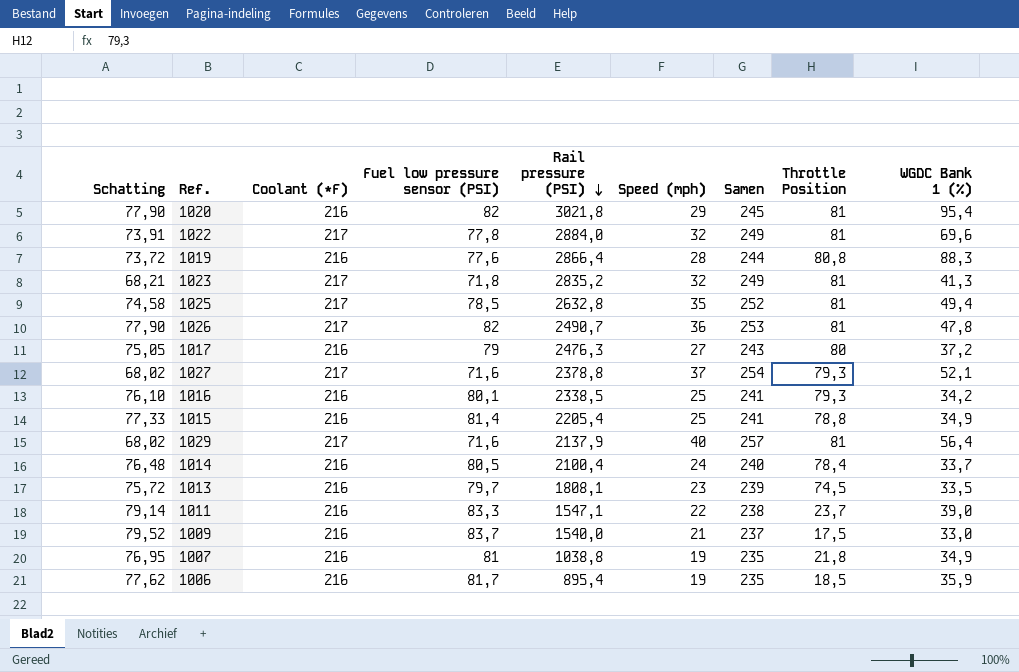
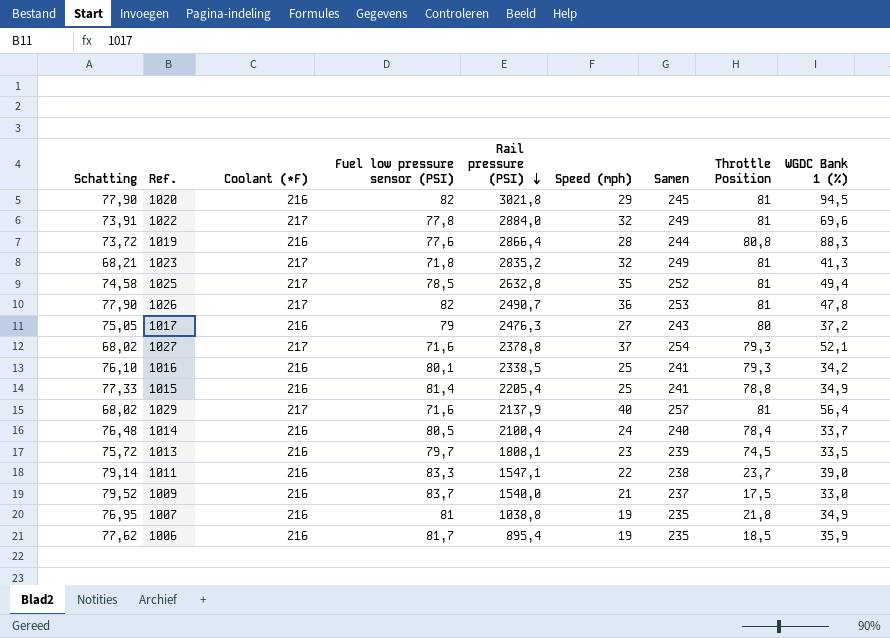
1020 | WGDC Bank 1 (%): 95,4 -> 94,5

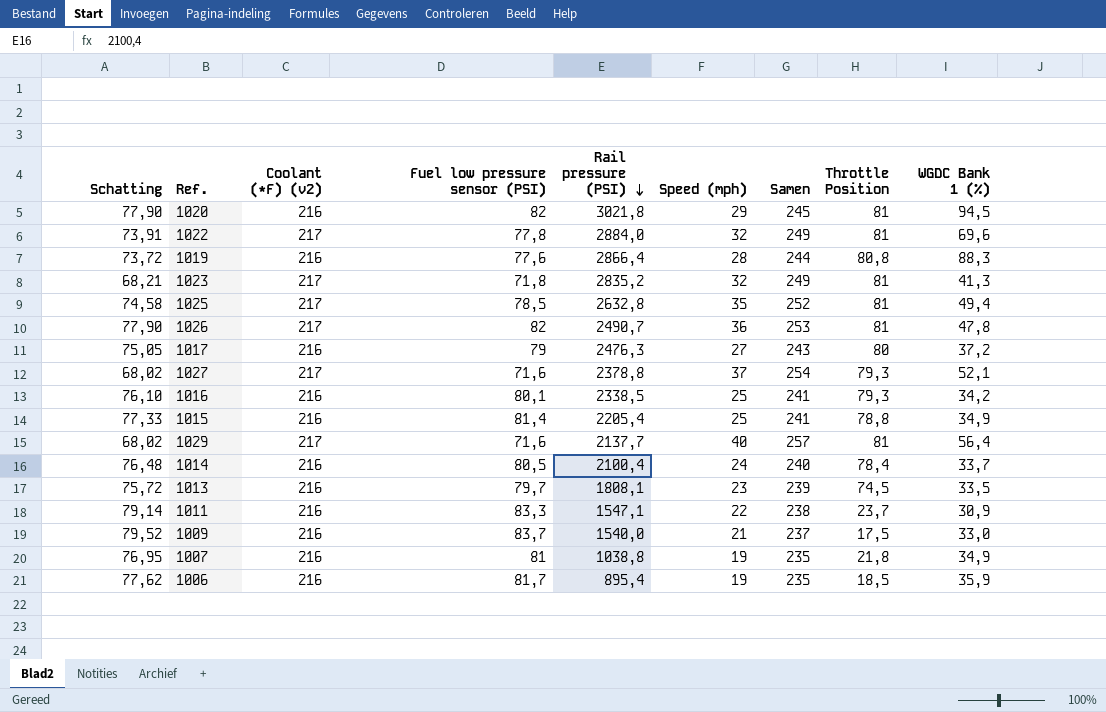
column name: Coolant (*F) -> Coolant (*F) (v2)
1029 | Rail pressure (PSI): 2137,9 -> 2137,7
1011 | WGDC Bank 1 (%): 39,0 -> 30,9

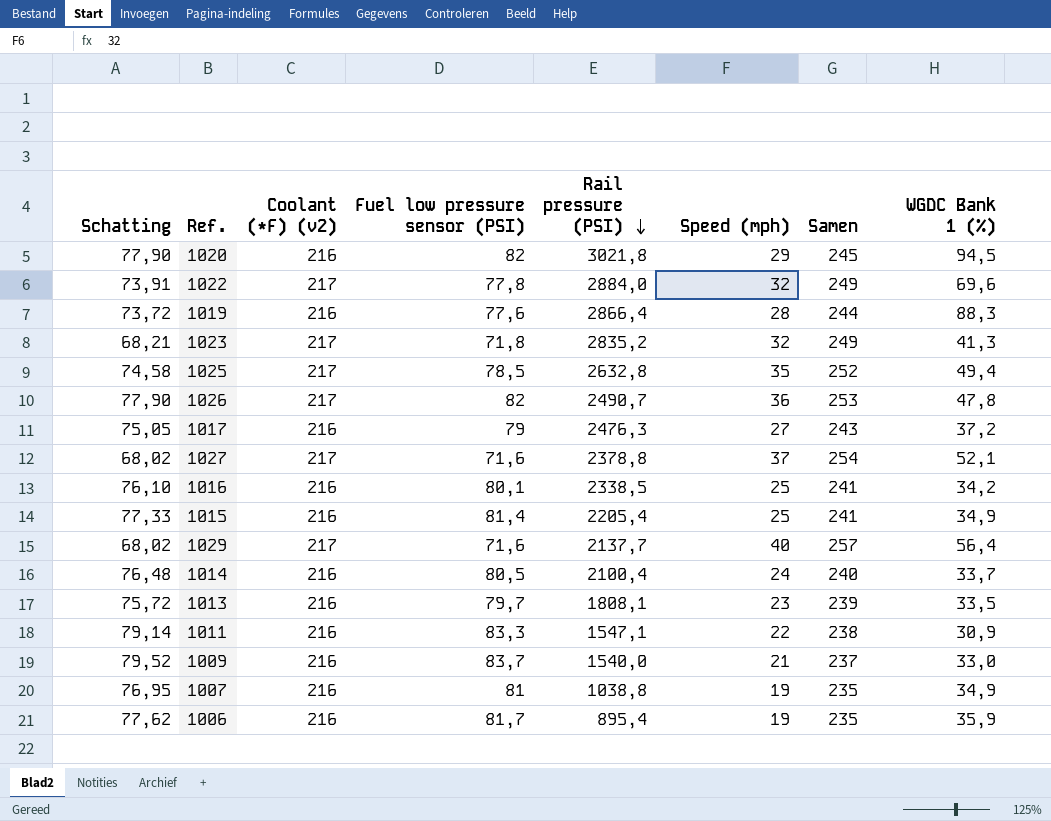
column Throttle Position | position: 8 -> none

